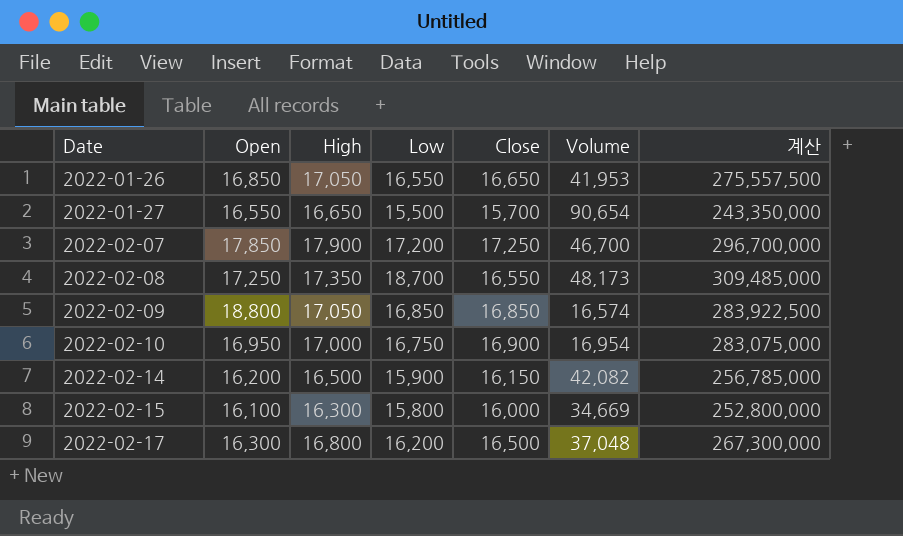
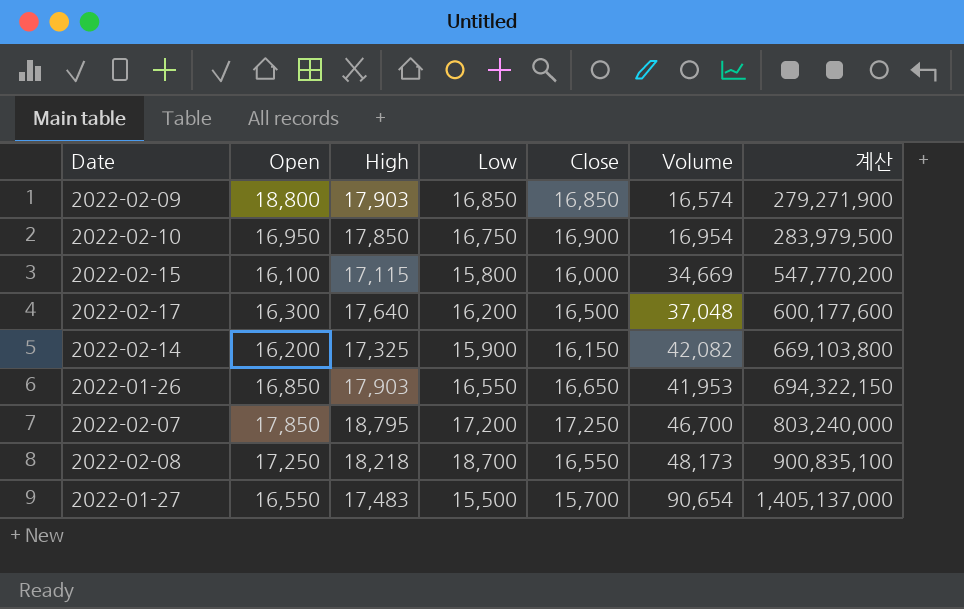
row order: Date ascending -> 계산 ascending
column 계산 | formula: [Low] * [Close] -> [Low] * [Volume]
2022-02-09 | High: 17,050 -> 17,903
2022-02-10 | High: 17,000 -> 17,850
2022-02-15 | High: 16,300 -> 17,115
2022-02-17 | High: 16,800 -> 17,640
2022-02-14 | High: 16,500 -> 17,325
2022-01-26 | High: 17,050 -> 17,903
2022-02-07 | High: 17,900 -> 18,795
2022-02-08 | High: 17,350 -> 18,218
2022-01-27 | High: 16,650 -> 17,483

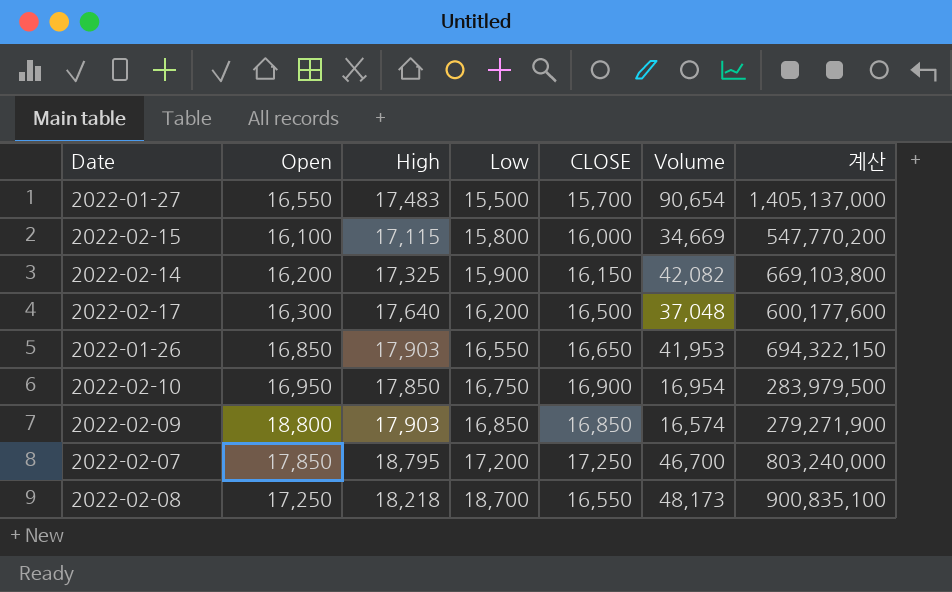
row order: 계산 ascending -> Low ascending
column name: Close -> CLOSE

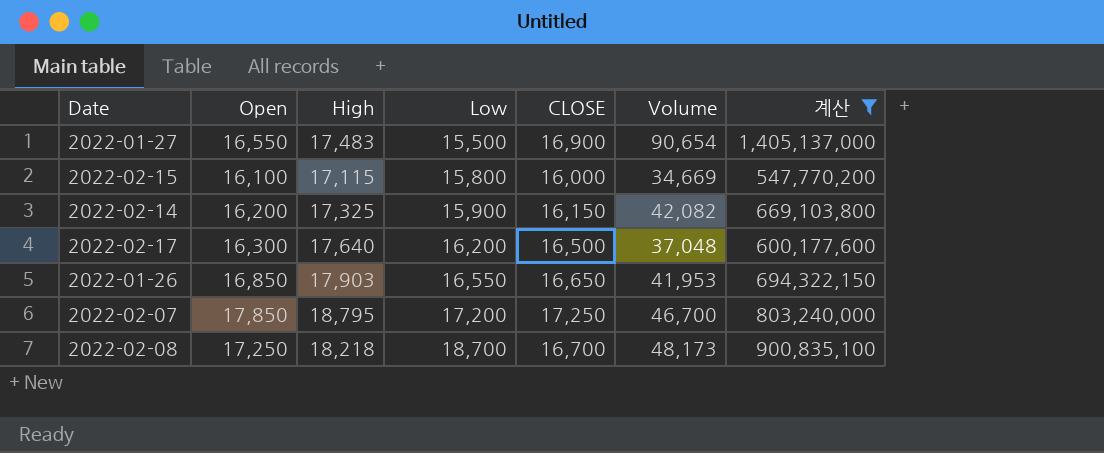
filter: none -> 계산 >= 547,770,200
2022-01-27 | CLOSE: 15,700 -> 16,900
2022-02-08 | CLOSE: 16,550 -> 16,700

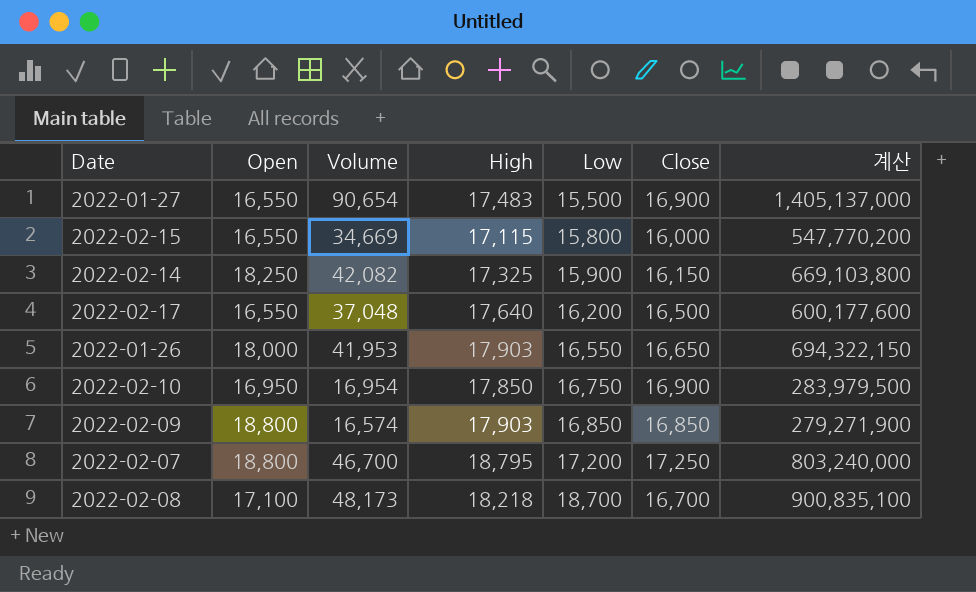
filter: 계산 >= 547,770,200 -> none
column Volume | position: 6 -> 3
column name: CLOSE -> Close
2022-02-15 | Open: 16,100 -> 16,550
2022-02-14 | Open: 16,200 -> 18,250
2022-02-17 | Open: 16,300 -> 16,550
2022-01-26 | Open: 16,850 -> 18,000
2022-02-07 | Open: 17,850 -> 18,800
2022-02-08 | Open: 17,250 -> 17,100

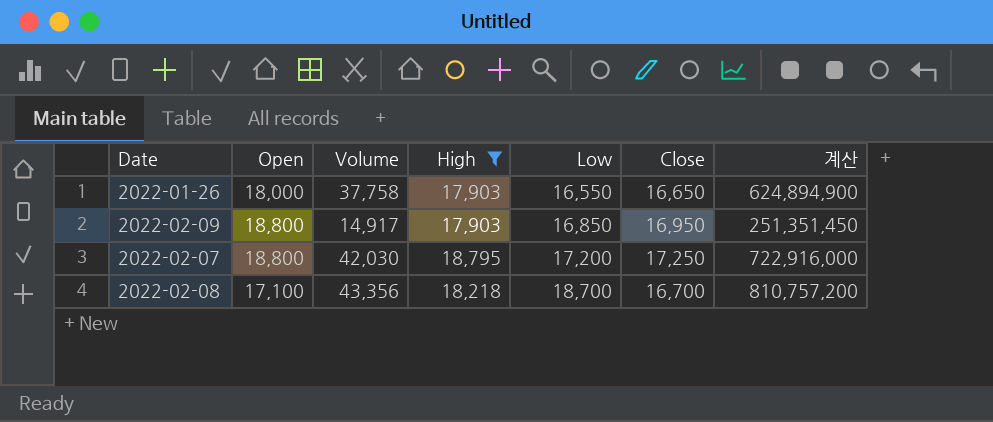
filter: none -> High >= 17,903
2022-01-26 | Volume: 41,953 -> 37,758
2022-01-26 | 계산: 694,322,150 -> 624,894,900
2022-02-09 | Volume: 16,574 -> 14,917
2022-02-09 | Close: 16,850 -> 16,950
2022-02-09 | 계산: 279,271,900 -> 251,351,450
2022-02-07 | Volume: 46,700 -> 42,030
2022-02-07 | 계산: 803,240,000 -> 722,916,000
2022-02-08 | Volume: 48,173 -> 43,356
2022-02-08 | 계산: 900,835,100 -> 810,757,200

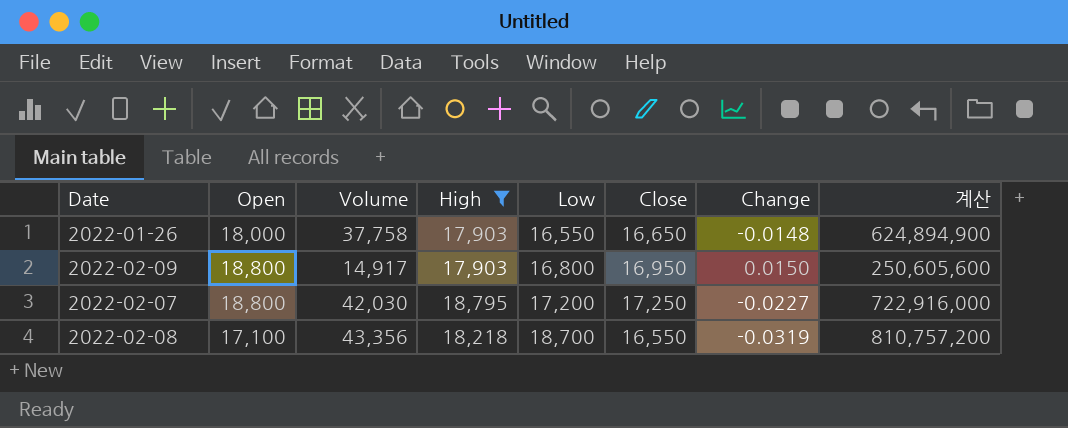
column Change | position: none -> 7
2022-02-09 | Low: 16,850 -> 16,800
2022-02-09 | 계산: 251,351,450 -> 250,605,600
2022-02-08 | Close: 16,700 -> 16,550

